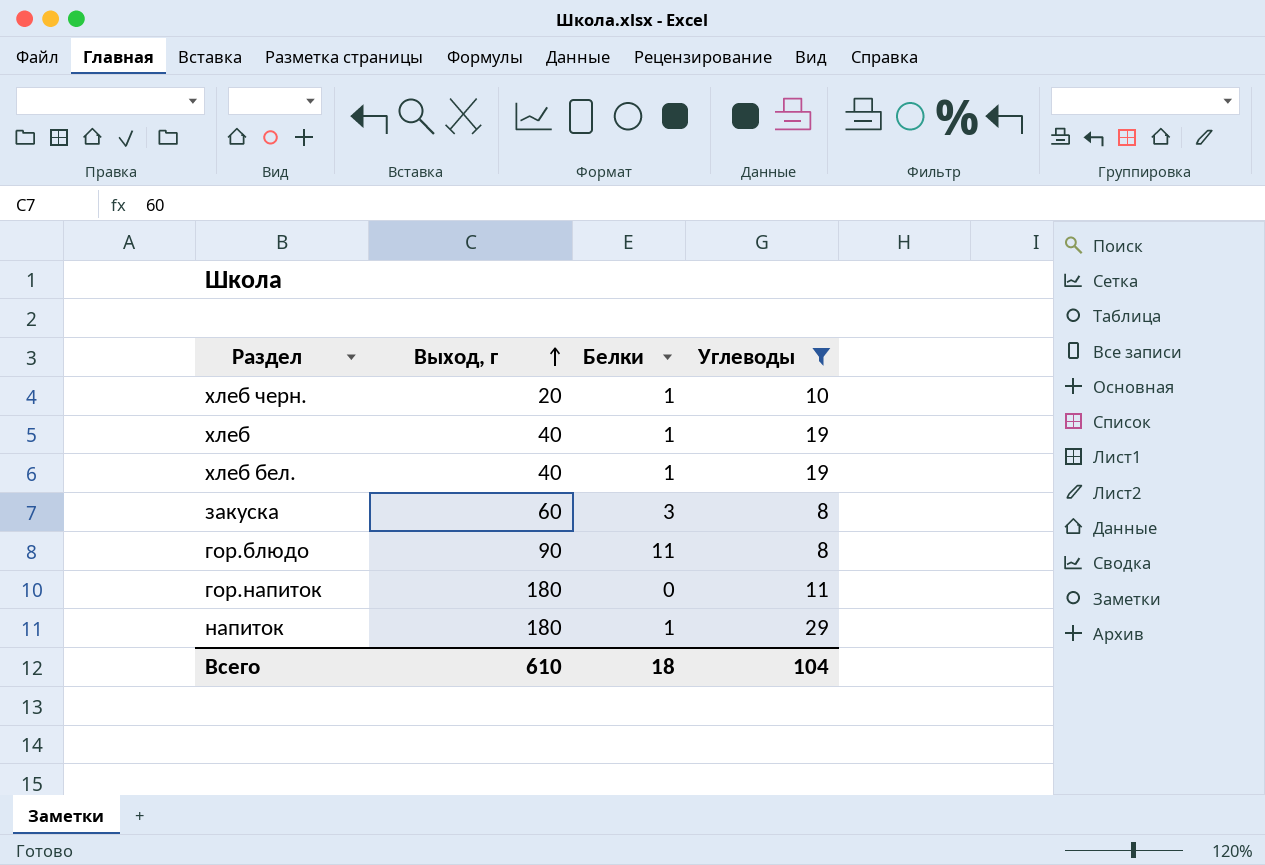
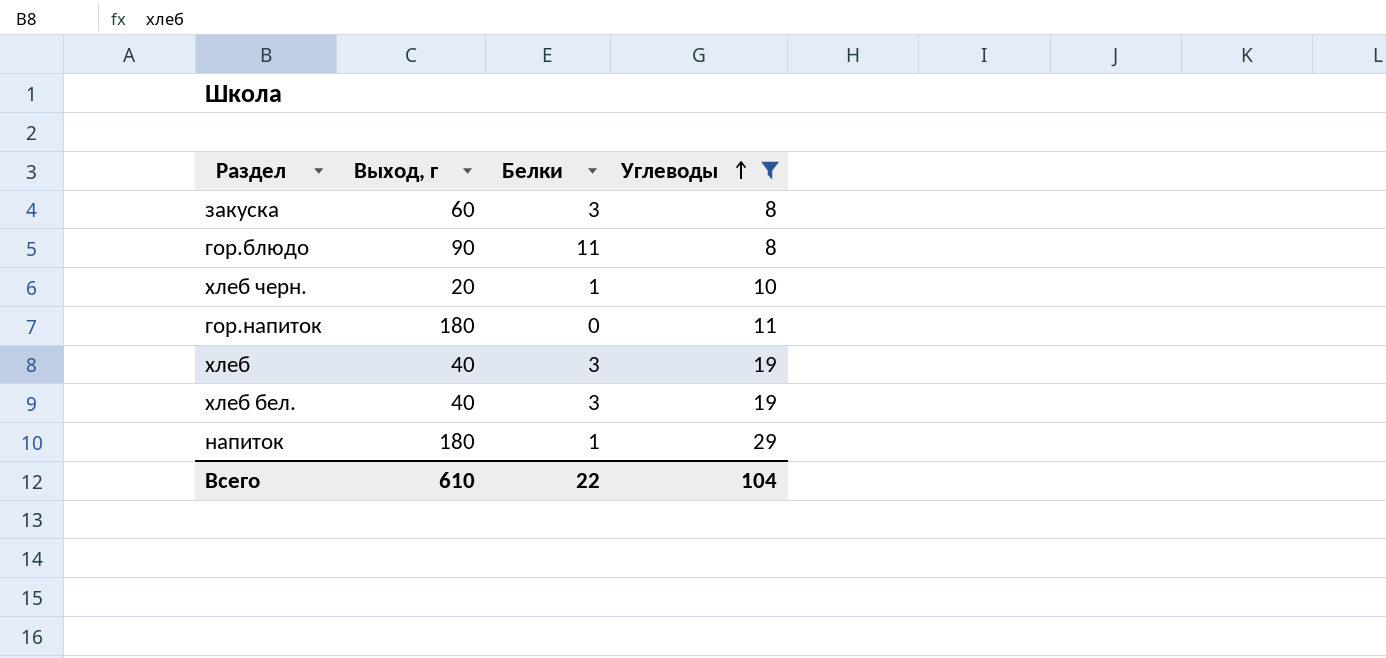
row order: Выход, г ascending -> Углеводы ascending
хлеб | Белки: 1 -> 3
хлеб бел. | Белки: 1 -> 3
Всего | Белки: 18 -> 22

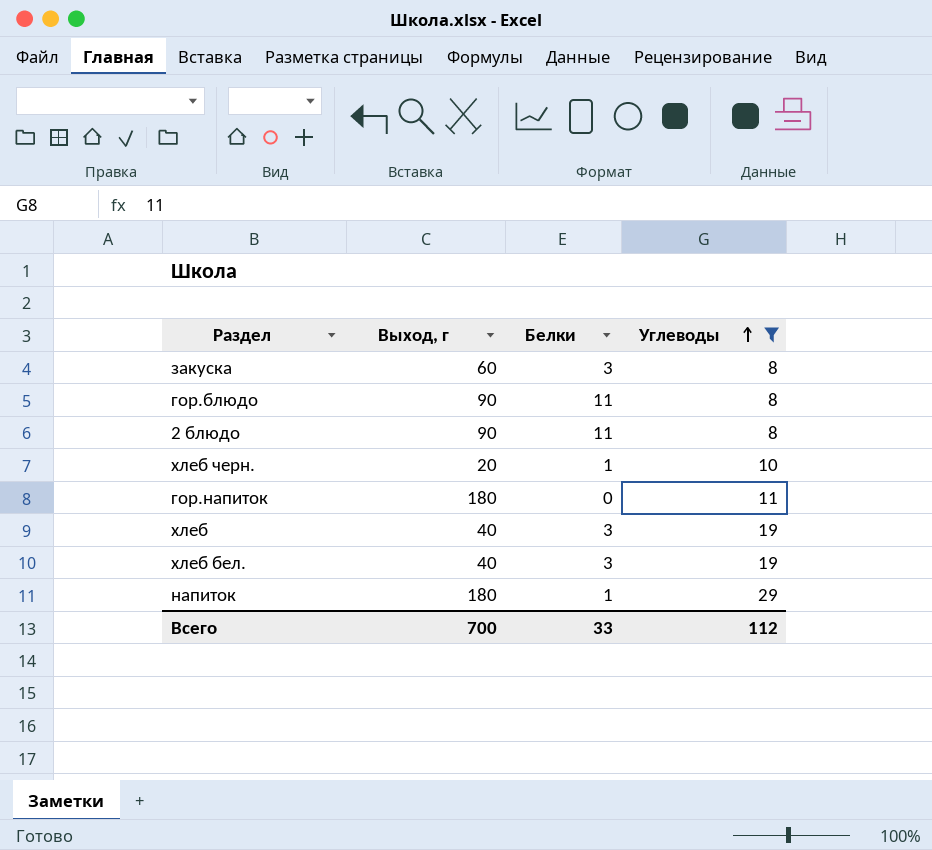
row 2 блюдо: none -> 90 | 11 | 8
Всего | Выход, г: 610 -> 700
Всего | Белки: 22 -> 33
Всего | Углеводы: 104 -> 112

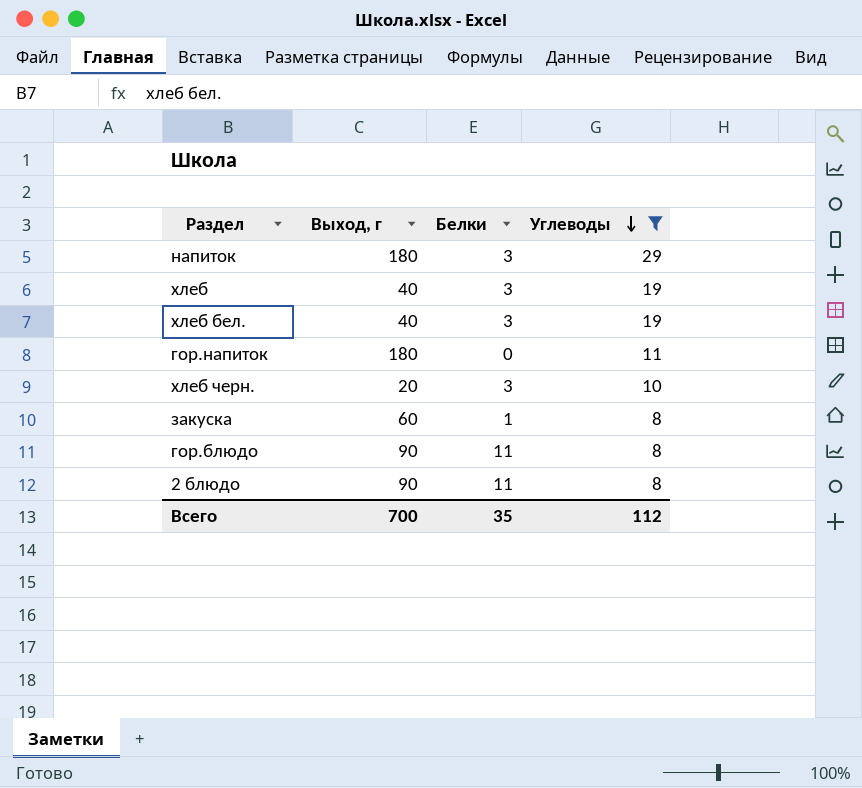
row order: Углеводы ascending -> Углеводы descending
напиток | Белки: 1 -> 3
хлеб черн. | Белки: 1 -> 3
закуска | Белки: 3 -> 1
Всего | Белки: 33 -> 35

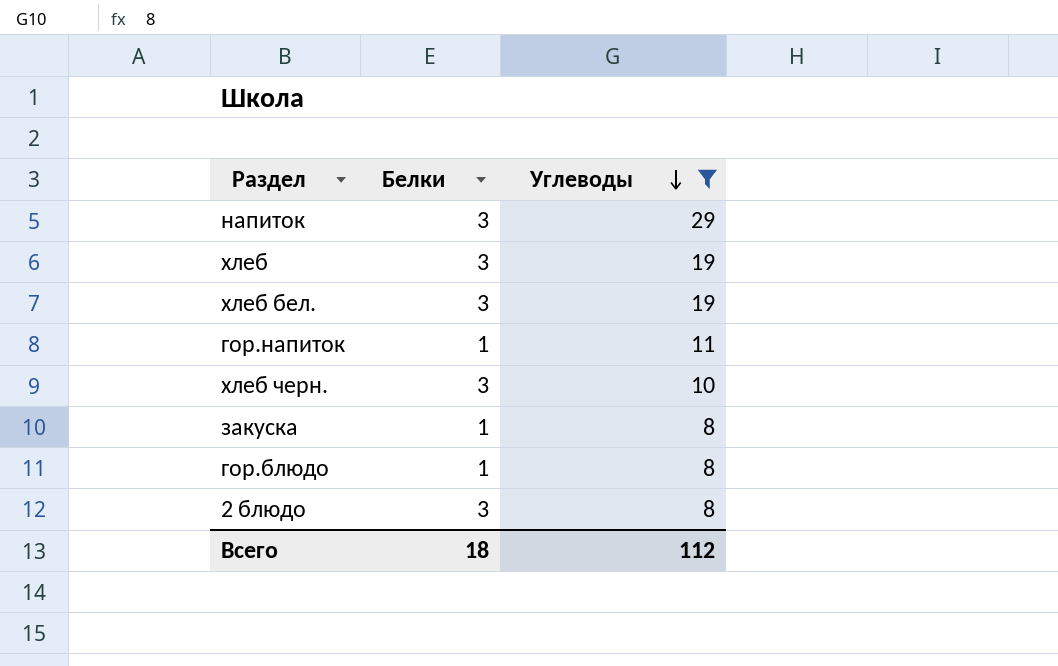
column Выход, г | position: 2 -> none
гор.напиток | Белки: 0 -> 1
гор.блюдо | Белки: 11 -> 1
2 блюдо | Белки: 11 -> 3
Всего | Белки: 35 -> 18

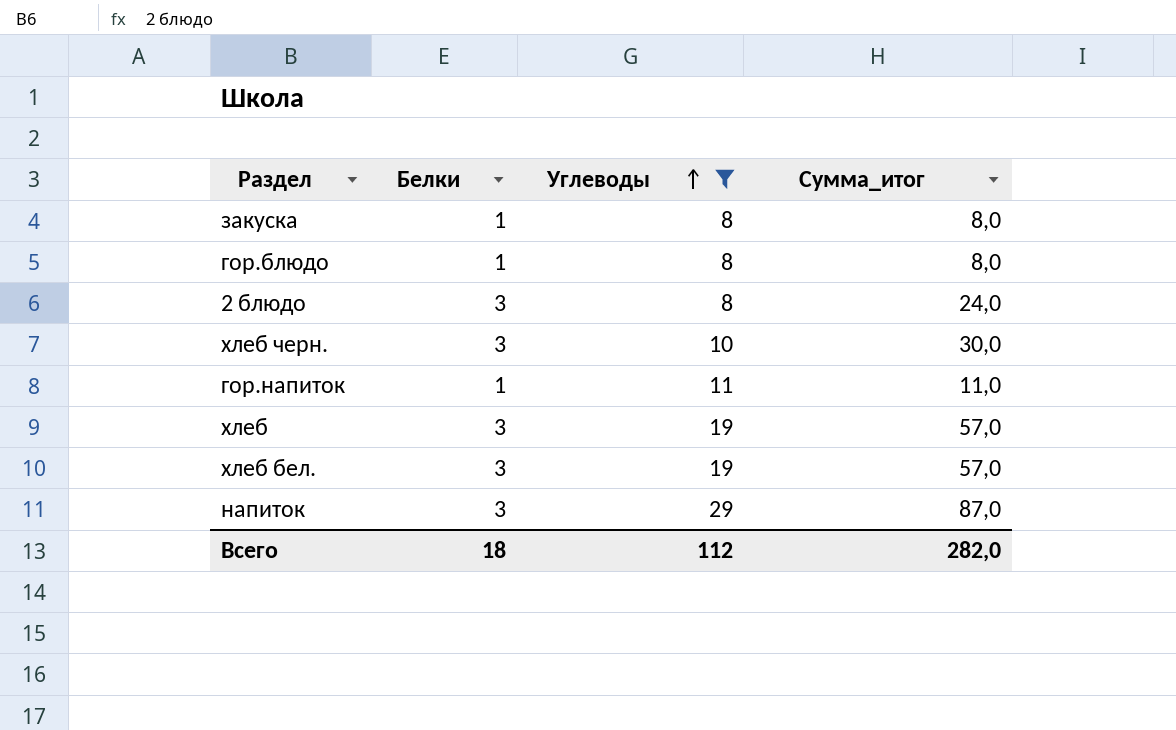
row order: Углеводы descending -> Углеводы ascending
column Сумма_итог | formula: none -> [Белки] * [Углеводы]

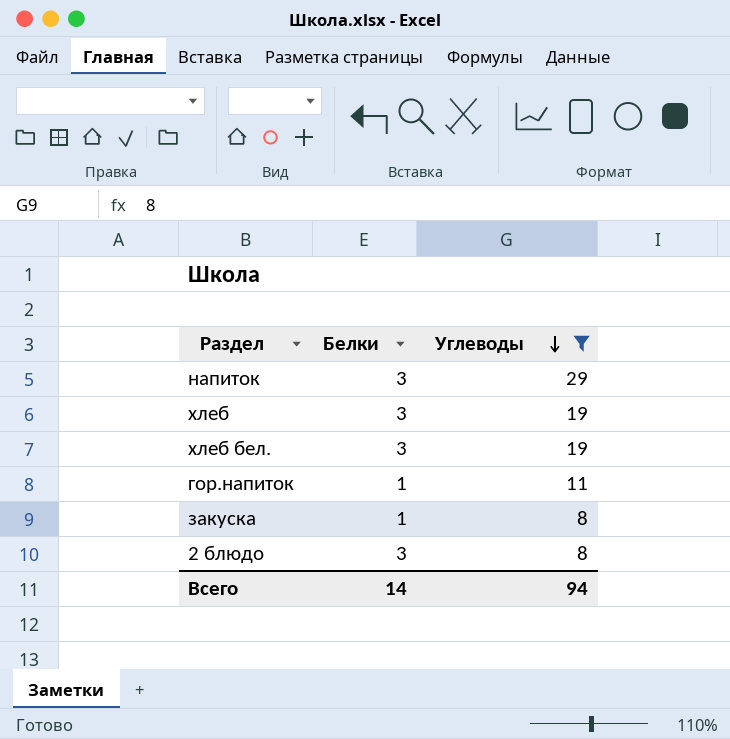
row order: Углеводы ascending -> Углеводы descending
column Сумма_итог | formula: [Белки] * [Углеводы] -> none
row гор.блюдо: 1 | 8 | 8,0 -> none
row хлеб черн.: 3 | 10 | 30,0 -> none
Всего | Белки: 18 -> 14
Всего | Углеводы: 112 -> 94

